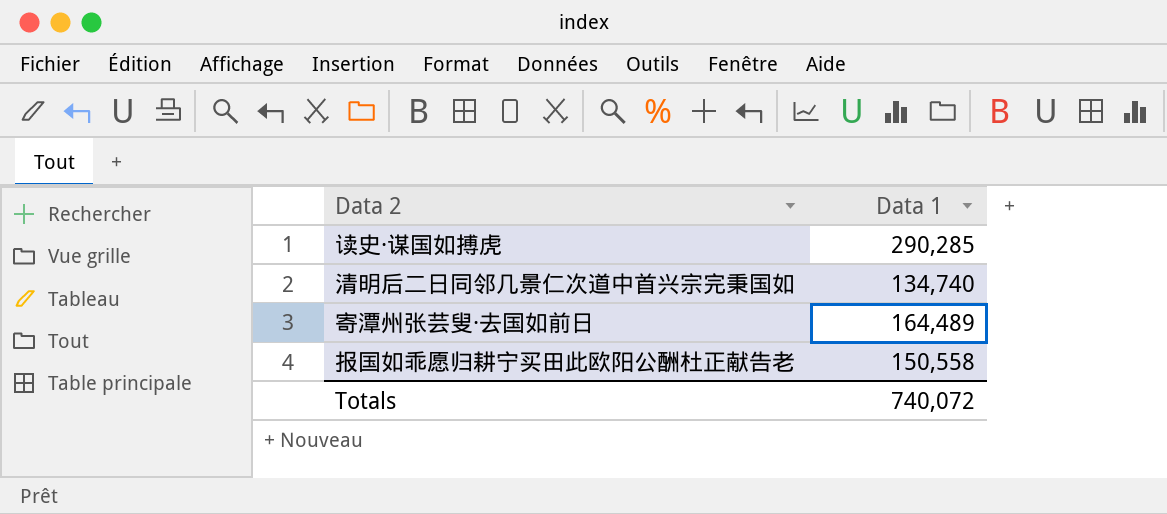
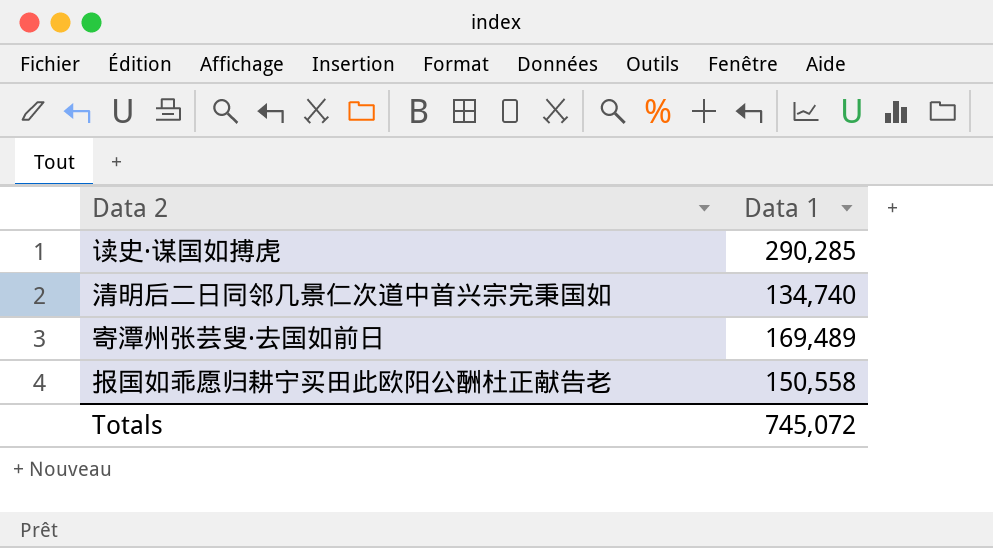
寄潭州张芸叟·去国如前日 | Data 1: 164,489 -> 169,489
Totals | Data 1: 740,072 -> 745,072

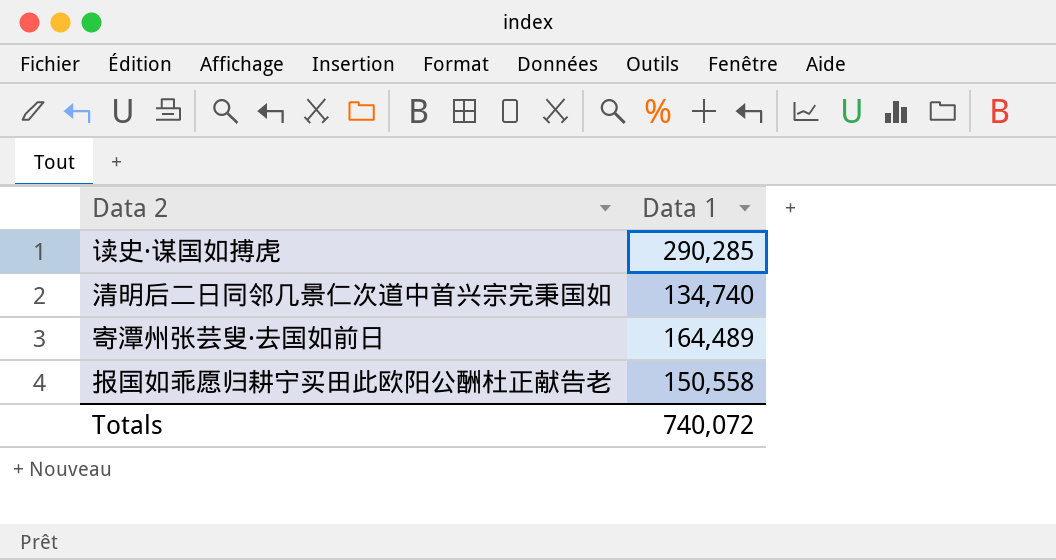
寄潭州张芸叟·去国如前日 | Data 1: 169,489 -> 164,489
Totals | Data 1: 745,072 -> 740,072

